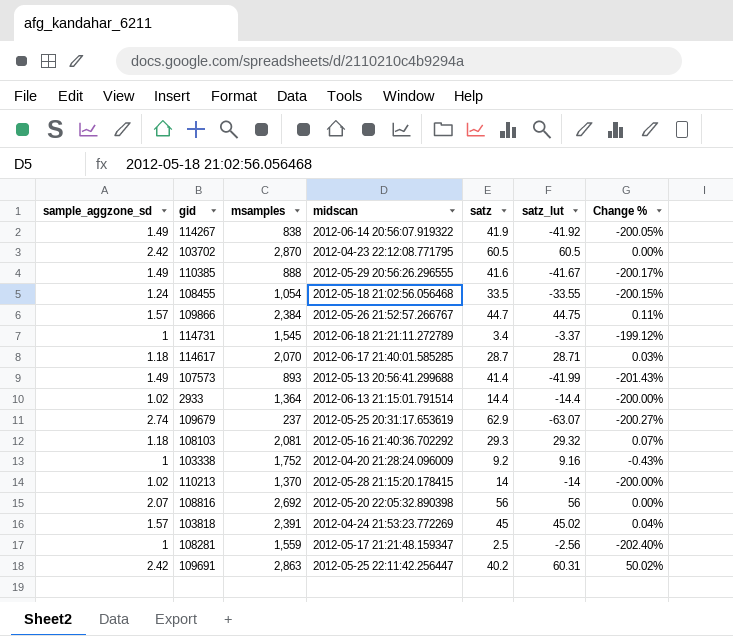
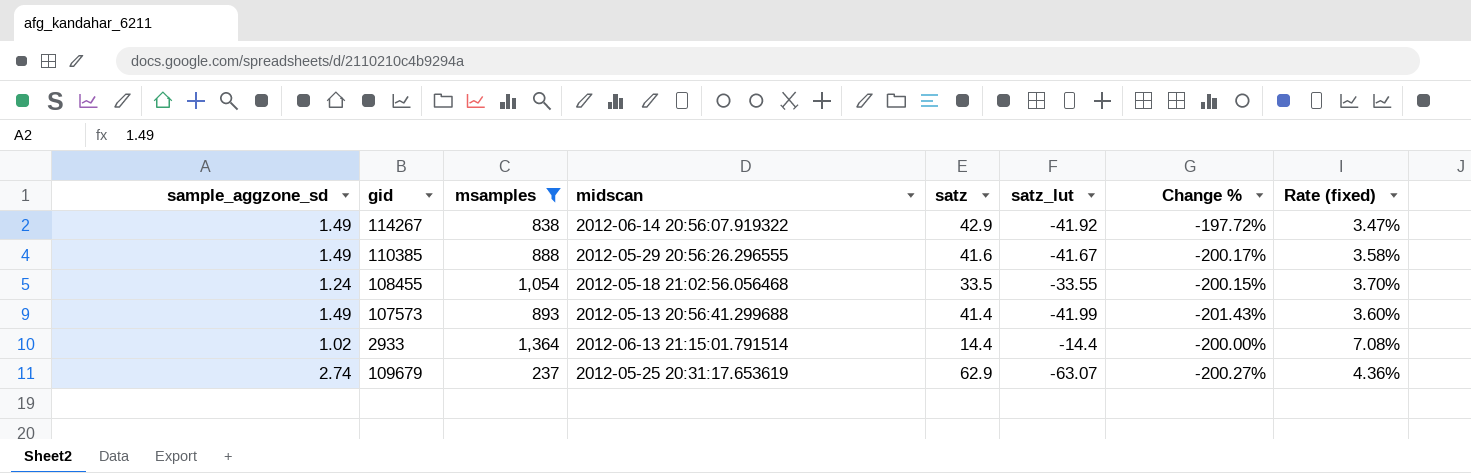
filter: none -> msamples <= 1,364
column Rate (fixed) | formula: none -> [sample_aggzone_sd] / [satz]
114267 | satz: 41.9 -> 42.9
114267 | Change %: -200.05% -> -197.72%

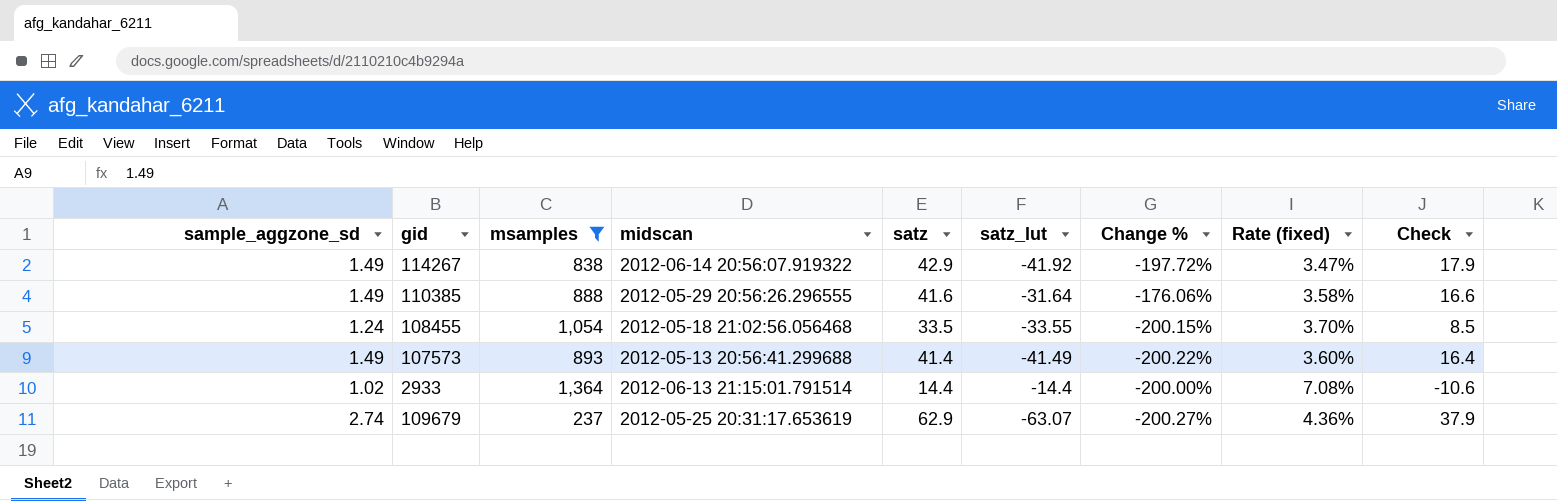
column Check | formula: none -> [satz] - 25
110385 | satz_lut: -41.67 -> -31.64
110385 | Change %: -200.17% -> -176.06%
107573 | satz_lut: -41.99 -> -41.49
107573 | Change %: -201.43% -> -200.22%

